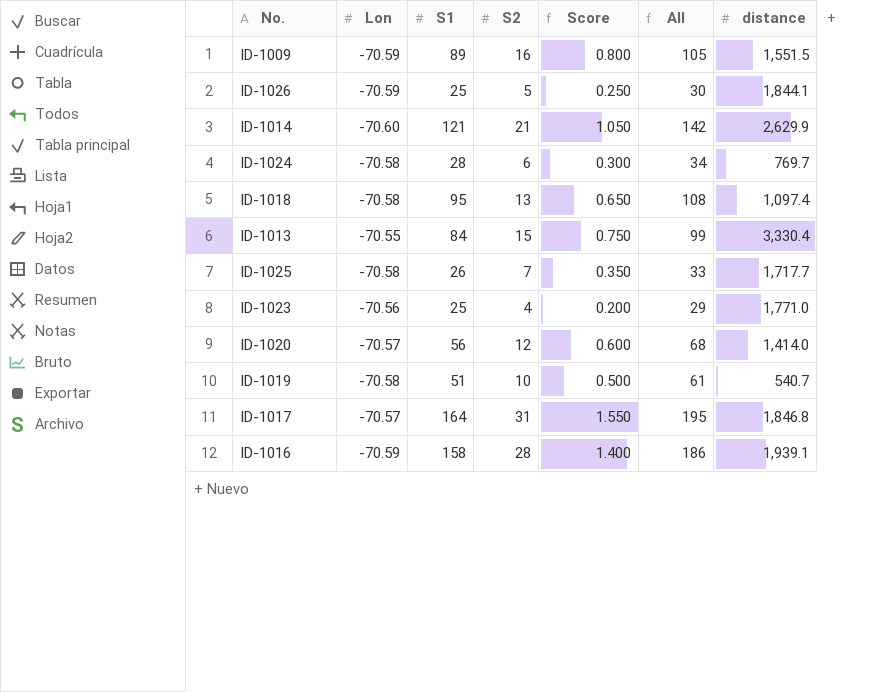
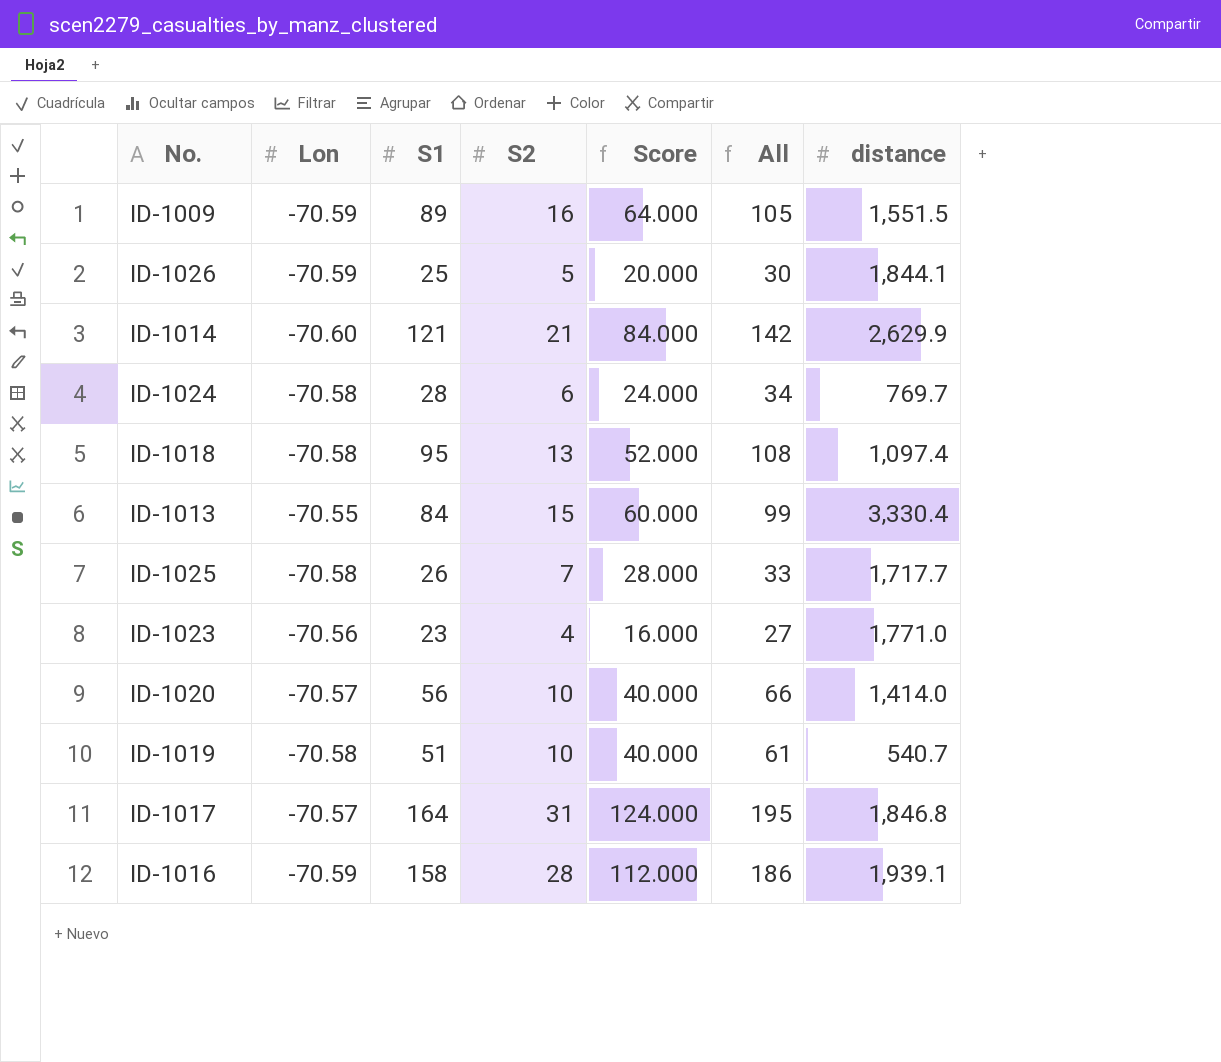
column Score | formula: [S2] * 0.05 -> [S2] * 4
ID-1023 | S1: 25 -> 23
ID-1023 | All: 29 -> 27
ID-1020 | S2: 12 -> 10
ID-1020 | All: 68 -> 66

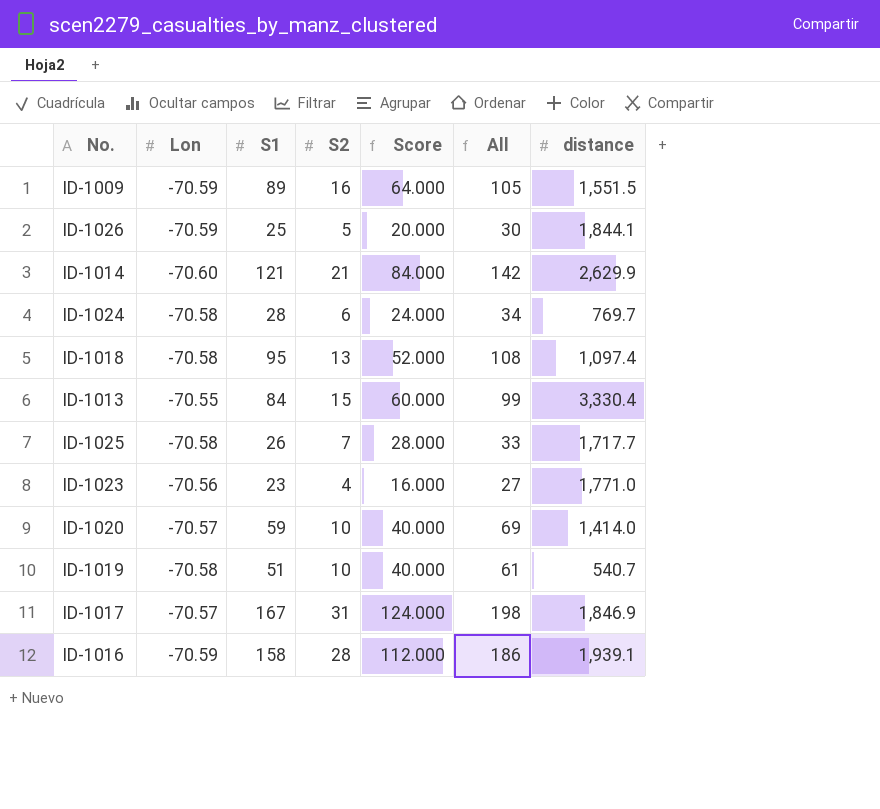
ID-1020 | S1: 56 -> 59
ID-1020 | All: 66 -> 69
ID-1017 | S1: 164 -> 167
ID-1017 | All: 195 -> 198
ID-1017 | distance: 1,846.8 -> 1,846.9

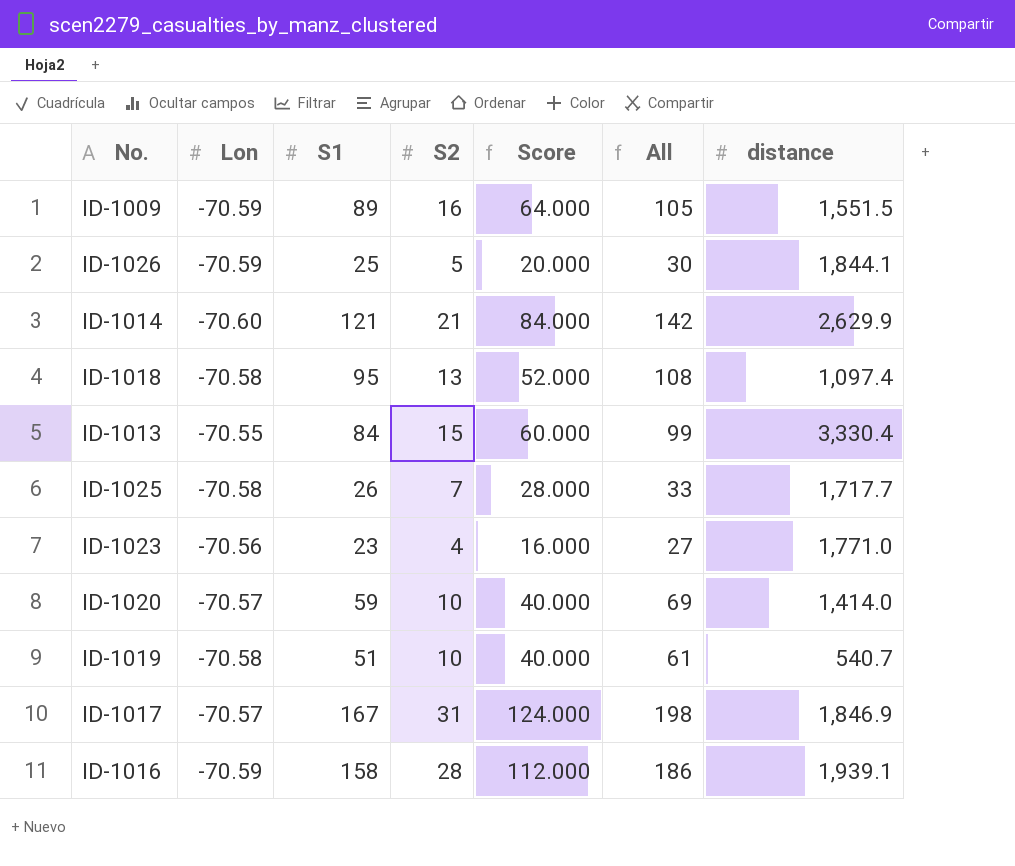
row ID-1024: -70.58 | 28 | 6 | 24.000 | 34 | 769.7 -> none

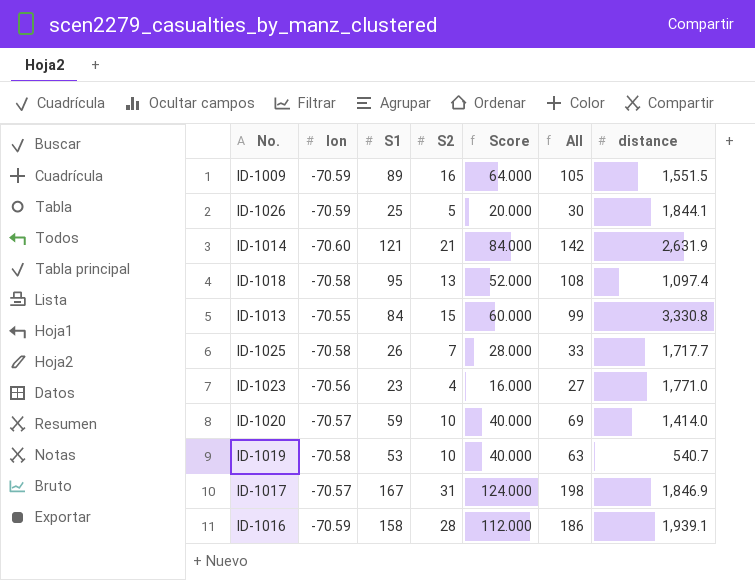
column name: Lon -> lon
ID-1014 | distance: 2,629.9 -> 2,631.9
ID-1013 | distance: 3,330.4 -> 3,330.8
ID-1019 | S1: 51 -> 53
ID-1019 | All: 61 -> 63

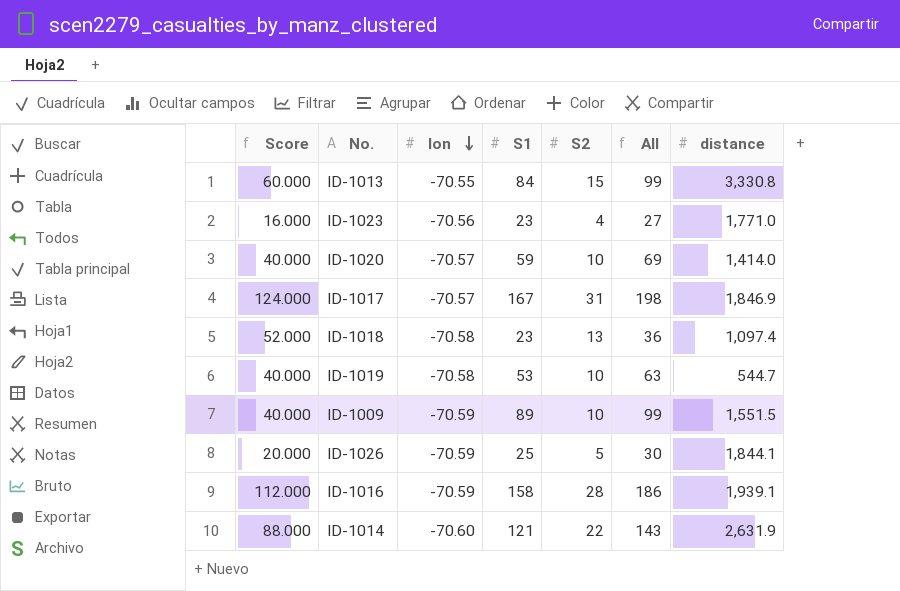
row order: none -> lon descending
column Score | position: 5 -> 1
row ID-1025: -70.58 | 26 | 7 | 28.000 | 33 | 1,717.7 -> none
ID-1018 | S1: 95 -> 23
ID-1018 | All: 108 -> 36
ID-1019 | distance: 540.7 -> 544.7
ID-1009 | Score: 64.000 -> 40.000
ID-1009 | S2: 16 -> 10
ID-1009 | All: 105 -> 99
ID-1014 | Score: 84.000 -> 88.000
ID-1014 | S2: 21 -> 22
ID-1014 | All: 142 -> 143

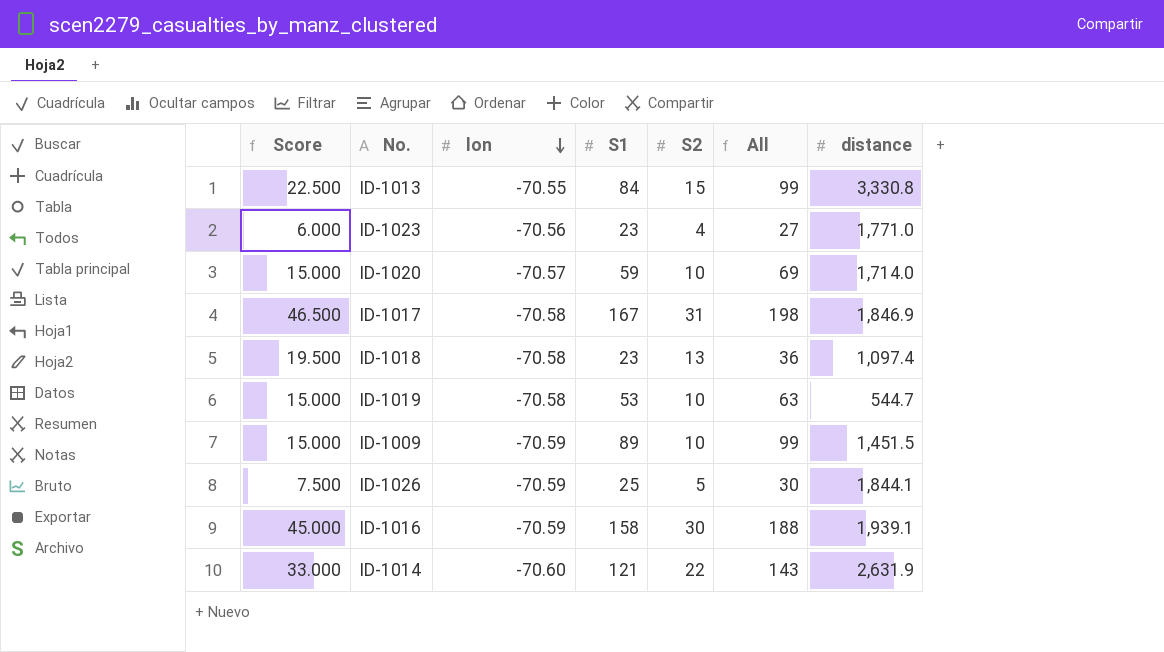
column Score | formula: [S2] * 4 -> [S2] * 1.5
ID-1020 | distance: 1,414.0 -> 1,714.0
ID-1017 | lon: -70.57 -> -70.58
ID-1009 | distance: 1,551.5 -> 1,451.5
ID-1016 | S2: 28 -> 30
ID-1016 | All: 186 -> 188

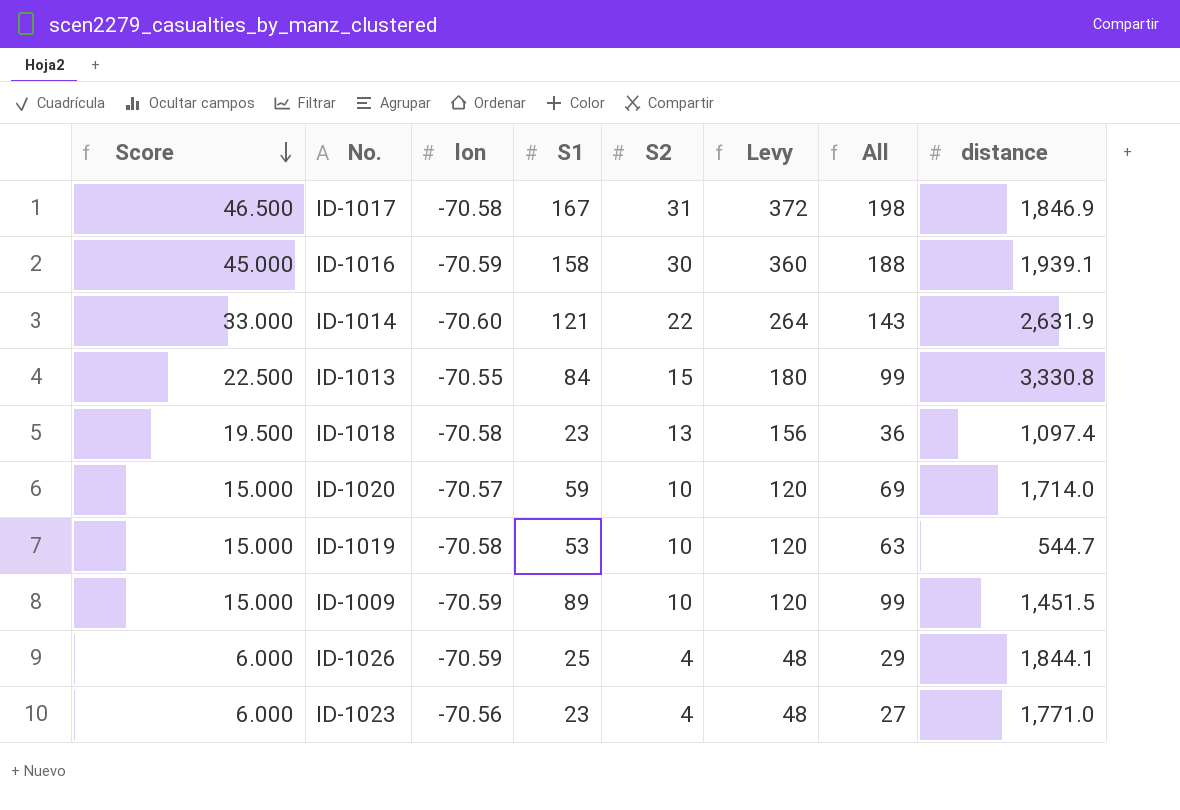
row order: lon descending -> Score descending
column Levy | formula: none -> [S2] * 12
ID-1026 | Score: 7.500 -> 6.000
ID-1026 | S2: 5 -> 4
ID-1026 | All: 30 -> 29

